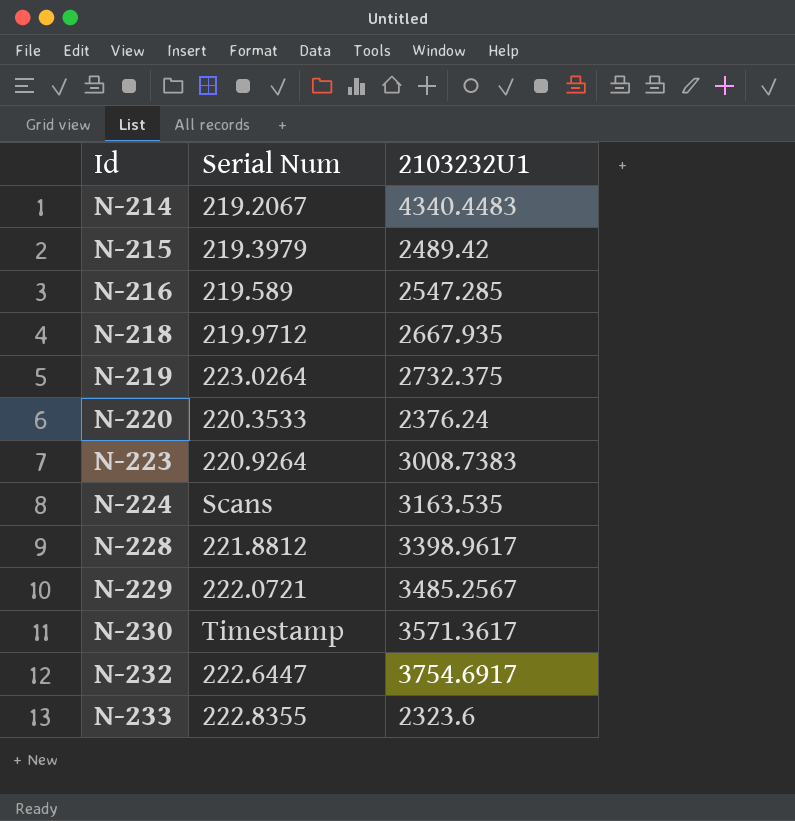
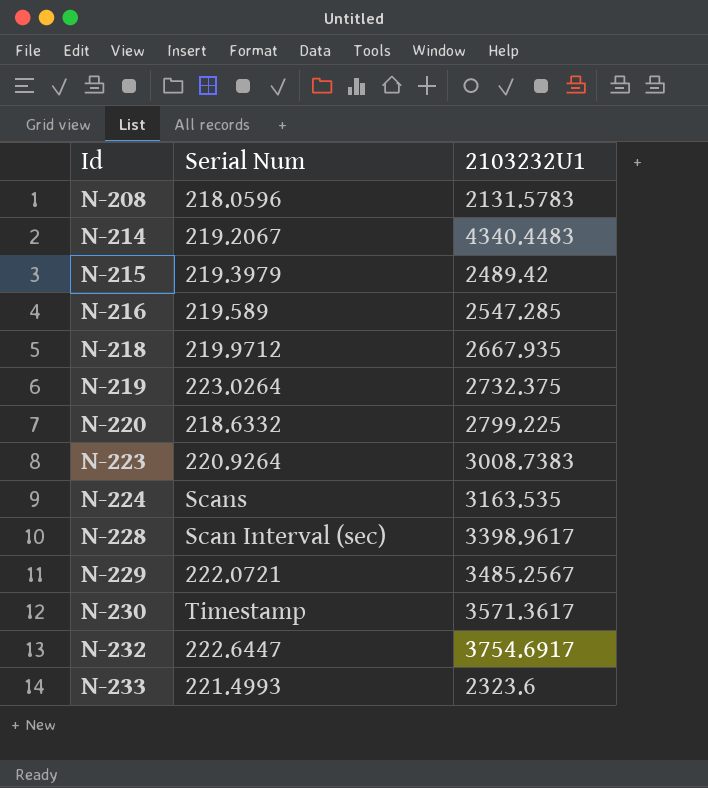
row N-208: none -> 218.0596 | 2131.5783
N-220 | Serial Num: 220.3533 -> 218.6332
N-220 | 2103232U1: 2376.24 -> 2799.225
N-228 | Serial Num: 221.8812 -> Scan Interval (sec)
N-233 | Serial Num: 222.8355 -> 221.4993

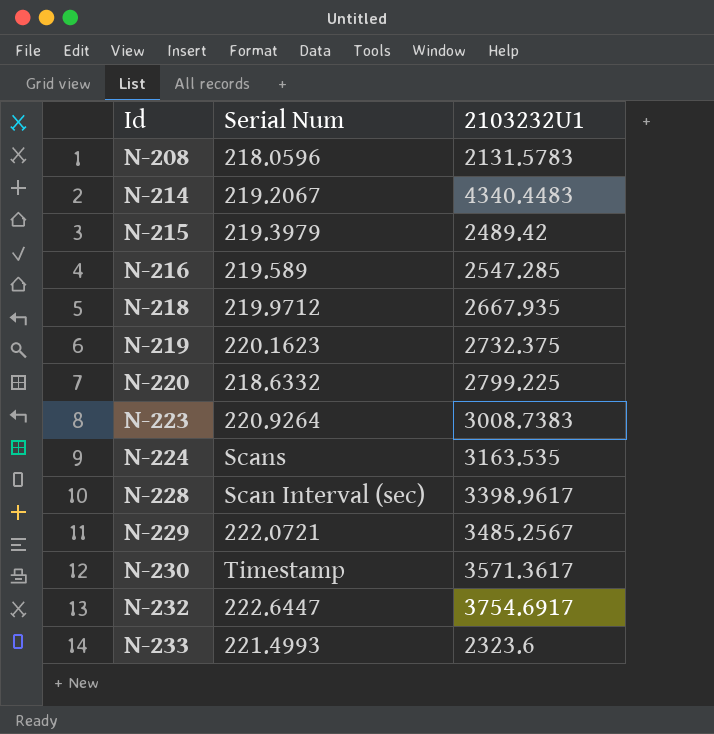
N-219 | Serial Num: 223.0264 -> 220.1623

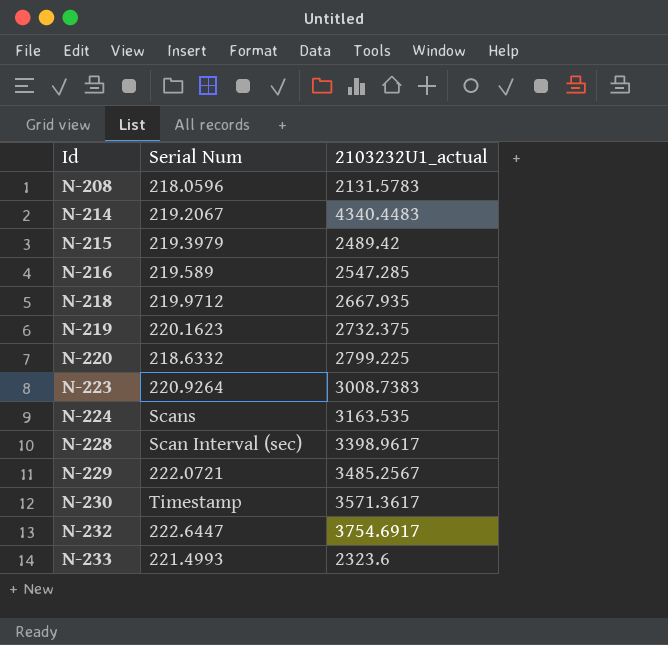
column name: 2103232U1 -> 2103232U1_actual

